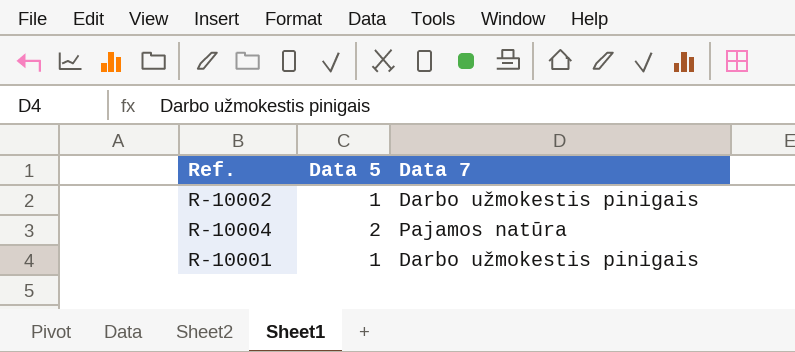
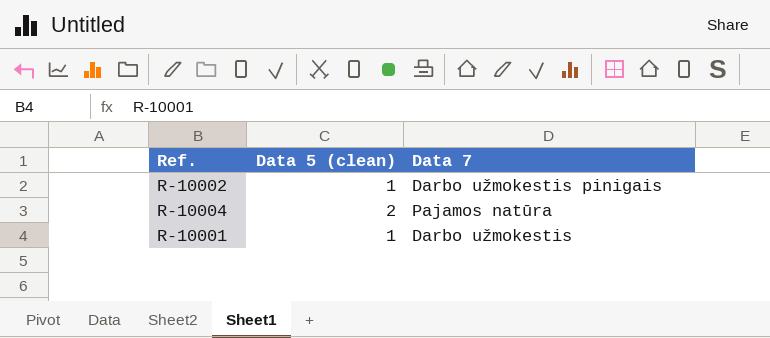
column name: Data 5 -> Data 5 (clean)
R-10001 | Data 7: Darbo užmokestis pinigais -> Darbo užmokestis

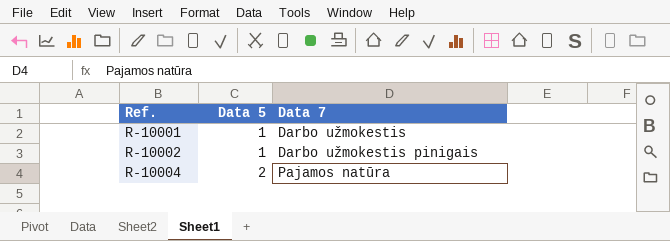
row order: none -> Ref. ascending
column name: Data 5 (clean) -> Data 5

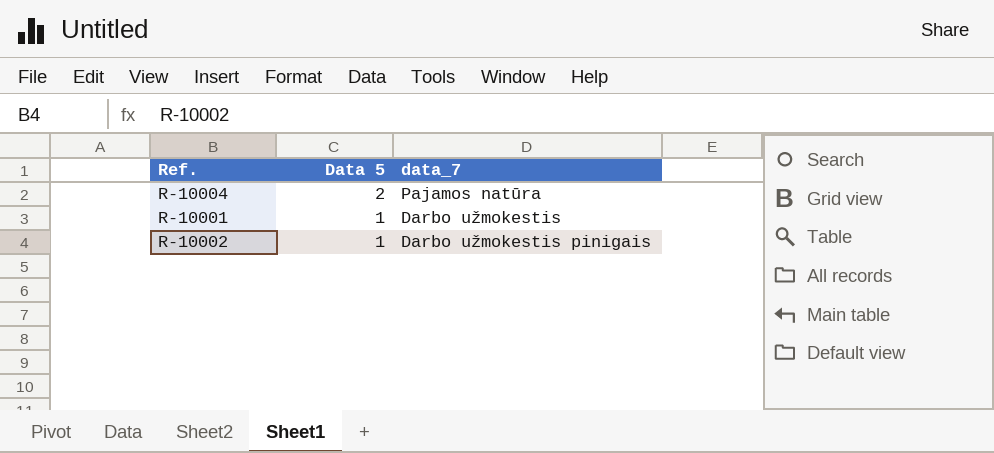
row order: Ref. ascending -> Data 5 descending
column name: Data 7 -> data_7

